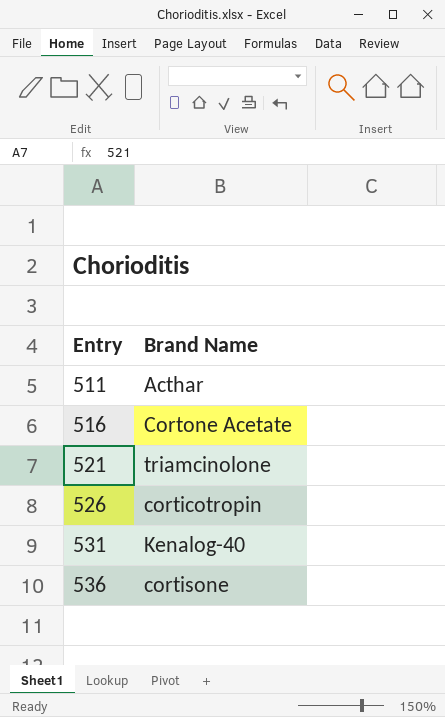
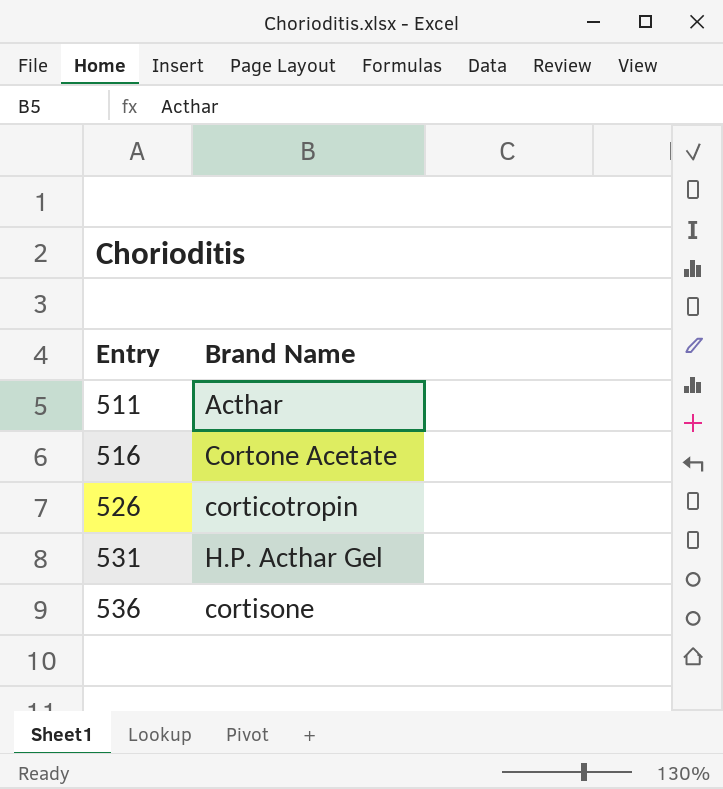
row 521: triamcinolone -> none
531 | Brand Name: Kenalog-40 -> H.P. Acthar Gel

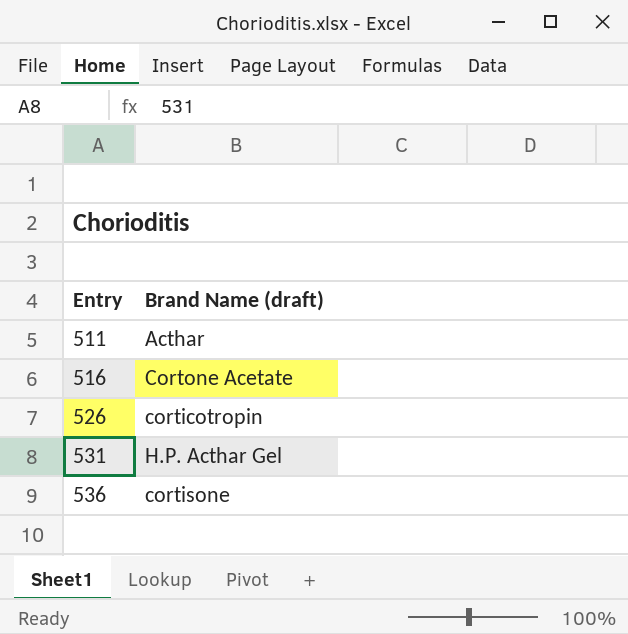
column name: Brand Name -> Brand Name (draft)

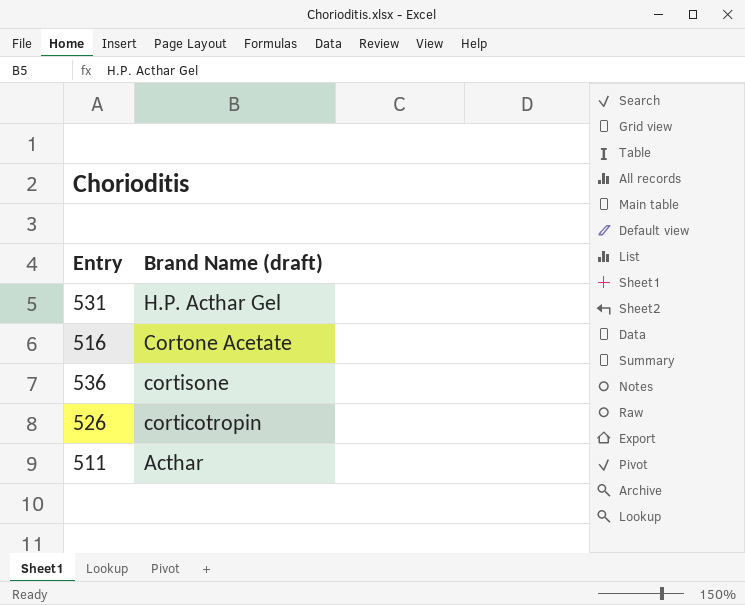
row order: Entry ascending -> Brand Name (draft) descending

